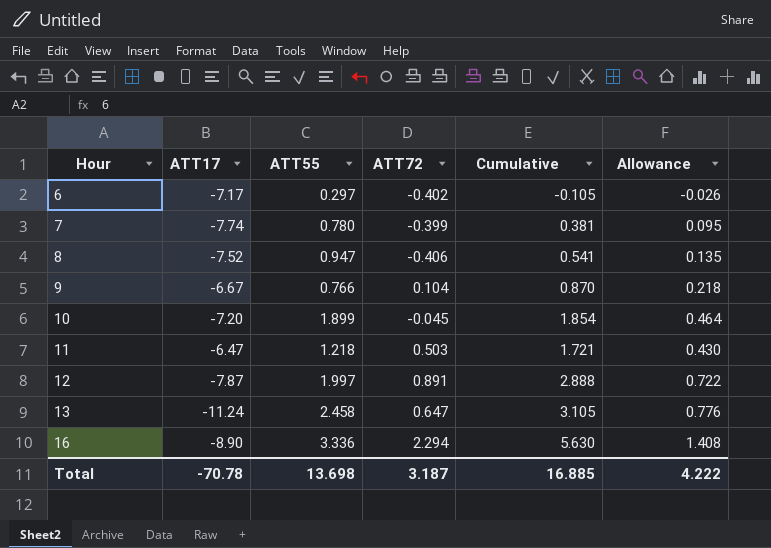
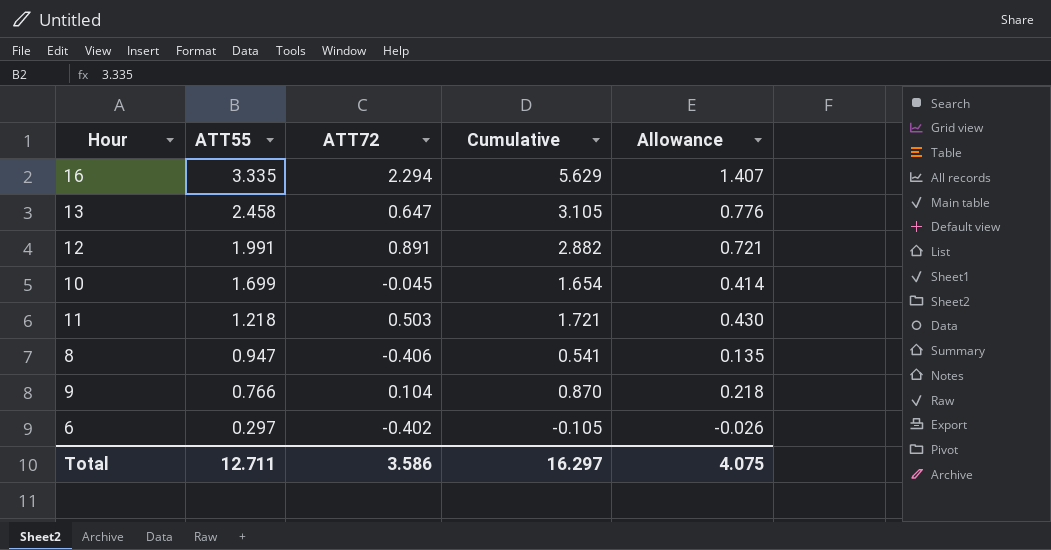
row order: Hour ascending -> ATT55 descending
column ATT17 | position: 2 -> none
row 7: -7.74 | 0.780 | -0.399 | 0.381 | 0.095 -> none
16 | ATT55: 3.336 -> 3.335
16 | Cumulative: 5.630 -> 5.629
16 | Allowance: 1.408 -> 1.407
12 | ATT55: 1.997 -> 1.991
12 | Cumulative: 2.888 -> 2.882
12 | Allowance: 0.722 -> 0.721
10 | ATT55: 1.899 -> 1.699
10 | Cumulative: 1.854 -> 1.654
10 | Allowance: 0.464 -> 0.414
Total | ATT55: 13.698 -> 12.711
Total | ATT72: 3.187 -> 3.586
Total | Cumulative: 16.885 -> 16.297
Total | Allowance: 4.222 -> 4.075

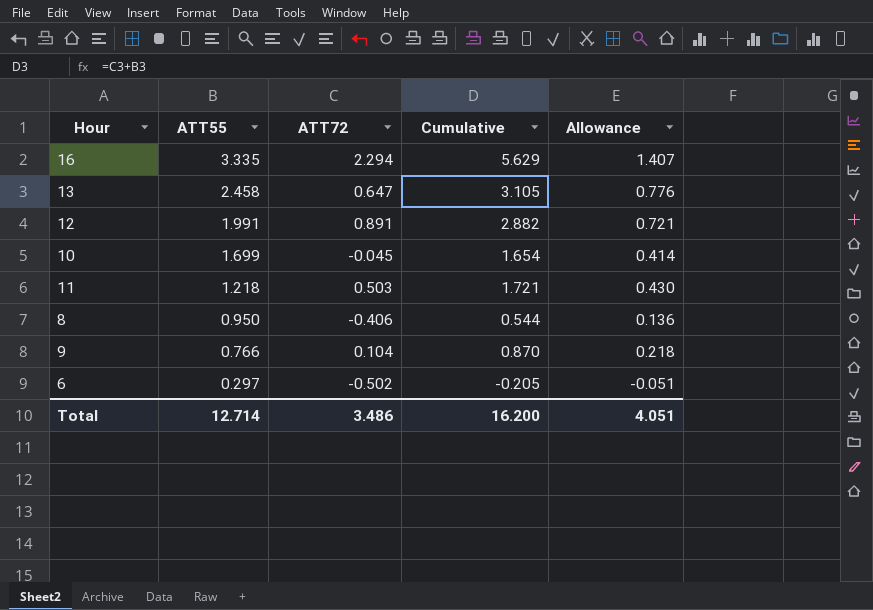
8 | ATT55: 0.947 -> 0.950
8 | Cumulative: 0.541 -> 0.544
8 | Allowance: 0.135 -> 0.136
6 | ATT72: -0.402 -> -0.502
6 | Cumulative: -0.105 -> -0.205
6 | Allowance: -0.026 -> -0.051
Total | ATT55: 12.711 -> 12.714
Total | ATT72: 3.586 -> 3.486
Total | Cumulative: 16.297 -> 16.200
Total | Allowance: 4.075 -> 4.051

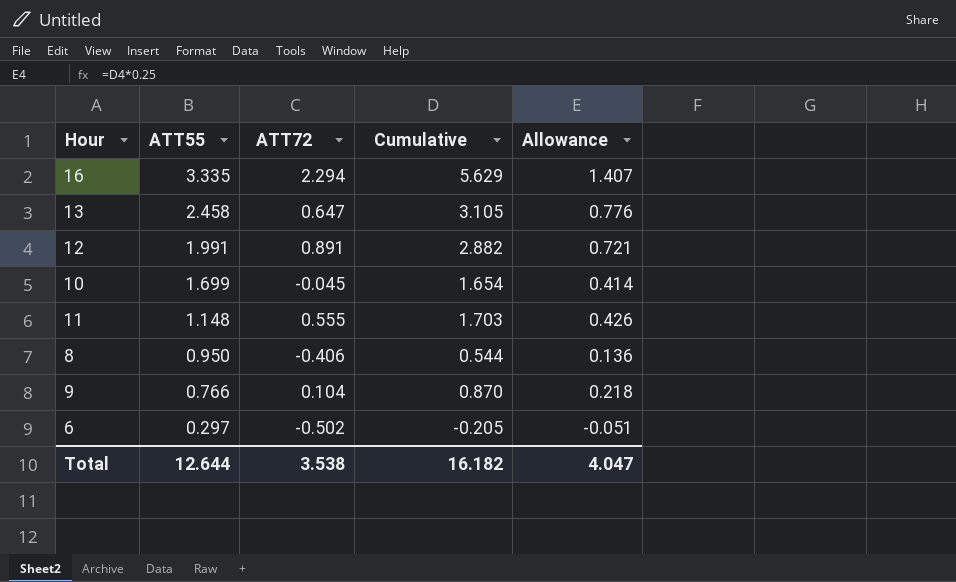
11 | ATT55: 1.218 -> 1.148
11 | ATT72: 0.503 -> 0.555
11 | Cumulative: 1.721 -> 1.703
11 | Allowance: 0.430 -> 0.426
Total | ATT55: 12.714 -> 12.644
Total | ATT72: 3.486 -> 3.538
Total | Cumulative: 16.200 -> 16.182
Total | Allowance: 4.051 -> 4.047

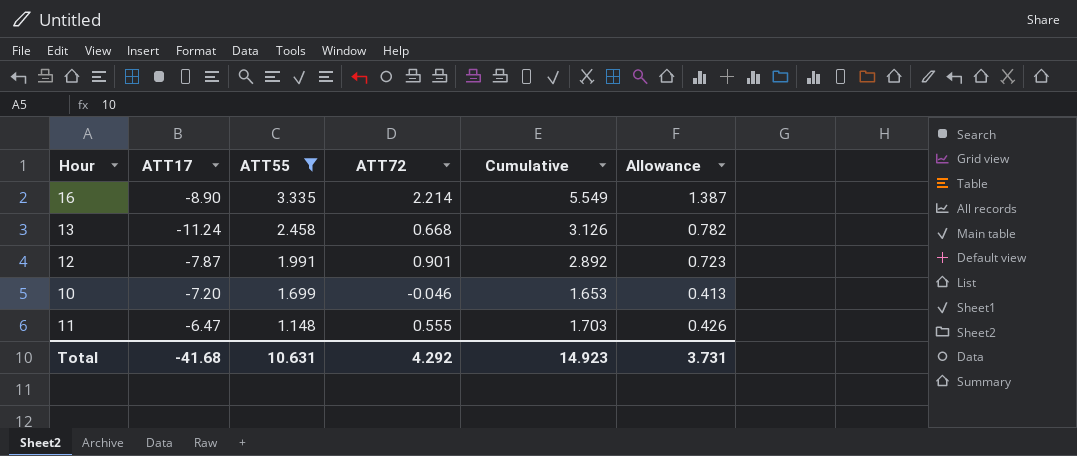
filter: none -> ATT55 >= 1.148
column ATT17 | position: none -> 2
16 | ATT72: 2.294 -> 2.214
16 | Cumulative: 5.629 -> 5.549
16 | Allowance: 1.407 -> 1.387
13 | ATT72: 0.647 -> 0.668
13 | Cumulative: 3.105 -> 3.126
13 | Allowance: 0.776 -> 0.782
12 | ATT72: 0.891 -> 0.901
12 | Cumulative: 2.882 -> 2.892
12 | Allowance: 0.721 -> 0.723
10 | ATT72: -0.045 -> -0.046
10 | Cumulative: 1.654 -> 1.653
10 | Allowance: 0.414 -> 0.413
Total | ATT55: 12.644 -> 10.631
Total | ATT72: 3.538 -> 4.292
Total | Cumulative: 16.182 -> 14.923
Total | Allowance: 4.047 -> 3.731

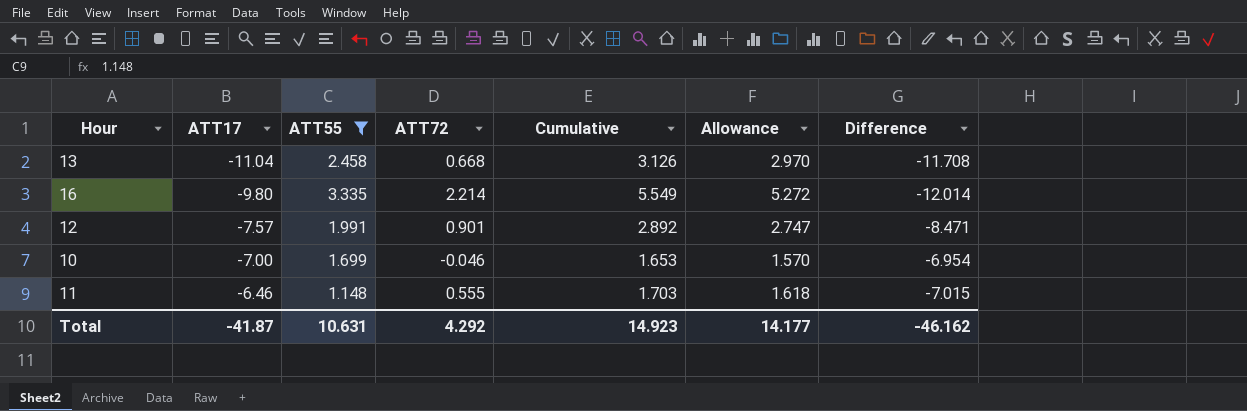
row order: ATT55 descending -> ATT17 ascending
column Allowance | formula: [Cumulative] * 0.25 -> [Cumulative] * 0.95
column Difference | formula: none -> [ATT17] - [ATT72]
13 | ATT17: -11.24 -> -11.04
16 | ATT17: -8.90 -> -9.80
12 | ATT17: -7.87 -> -7.57
10 | ATT17: -7.20 -> -7.00
11 | ATT17: -6.47 -> -6.46
Total | ATT17: -41.68 -> -41.87
Total | Allowance: 3.731 -> 14.177

